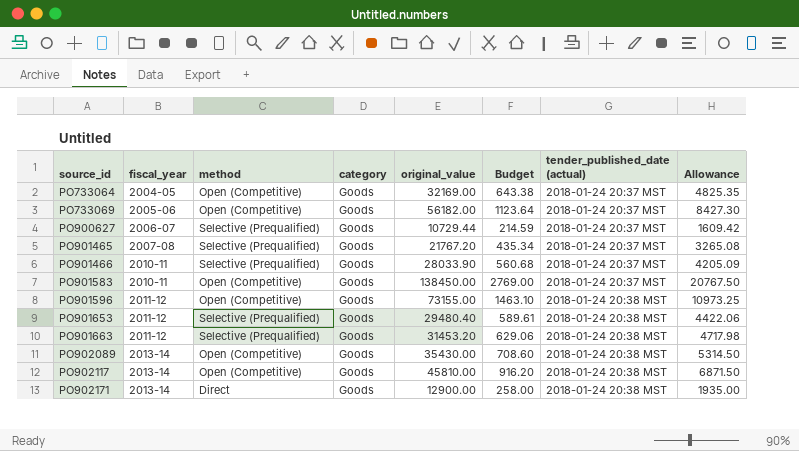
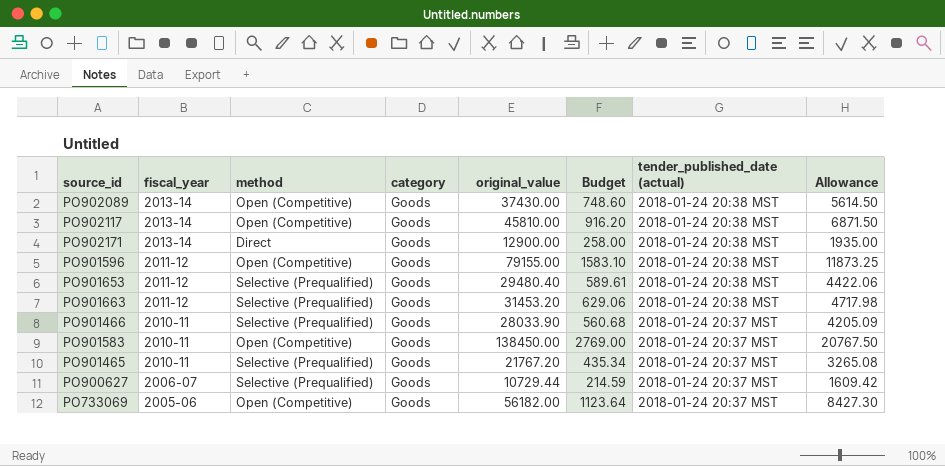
row order: source_id ascending -> fiscal_year descending
row PO733064: 2004-05 | Open (Competitive) | Goods | 32169.00 | 643.38 | 2018-01-24 20:37 MST | 4825.35 -> none
PO902089 | original_value: 35430.00 -> 37430.00
PO902089 | Budget: 708.60 -> 748.60
PO902089 | Allowance: 5314.50 -> 5614.50
PO901596 | original_value: 73155.00 -> 79155.00
PO901596 | Budget: 1463.10 -> 1583.10
PO901596 | Allowance: 10973.25 -> 11873.25
PO901465 | fiscal_year: 2007-08 -> 2010-11

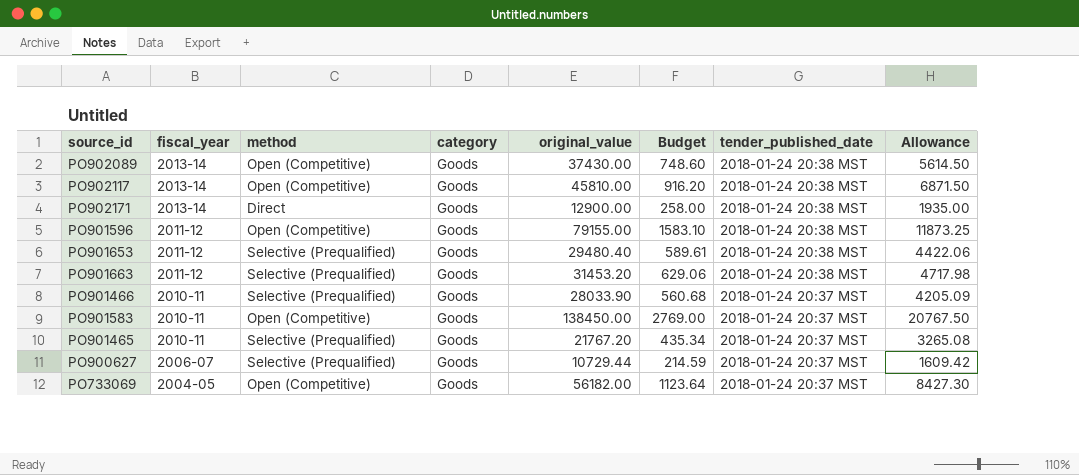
column name: tender_published_date (actual) -> tender_published_date
PO733069 | fiscal_year: 2005-06 -> 2004-05

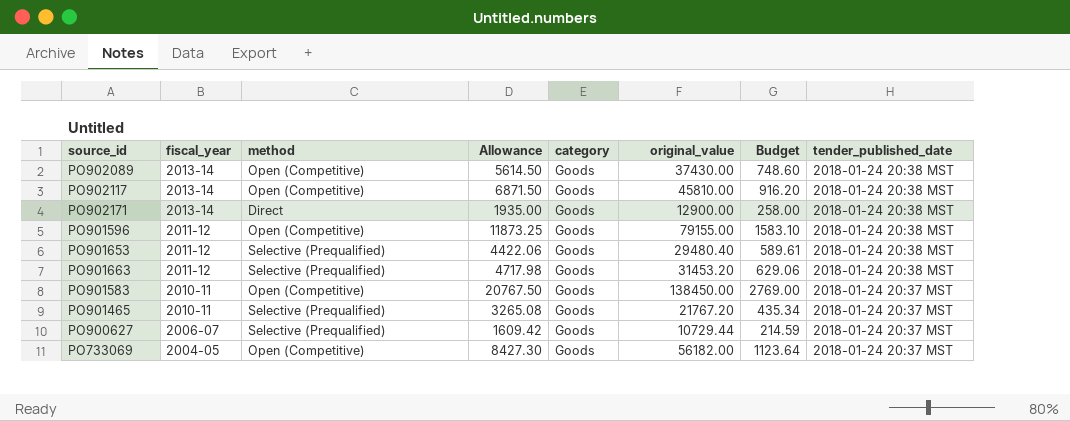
column Allowance | position: 8 -> 4
row PO901466: 2010-11 | Selective (Prequalified) | Goods | 28033.90 | 560.68 | 2018-01-24 20:37 MST | 4205.09 -> none

